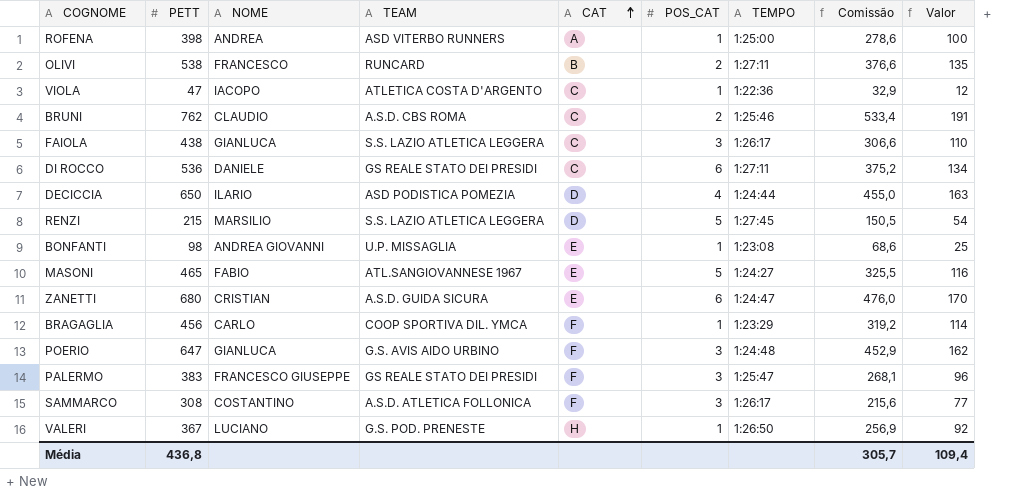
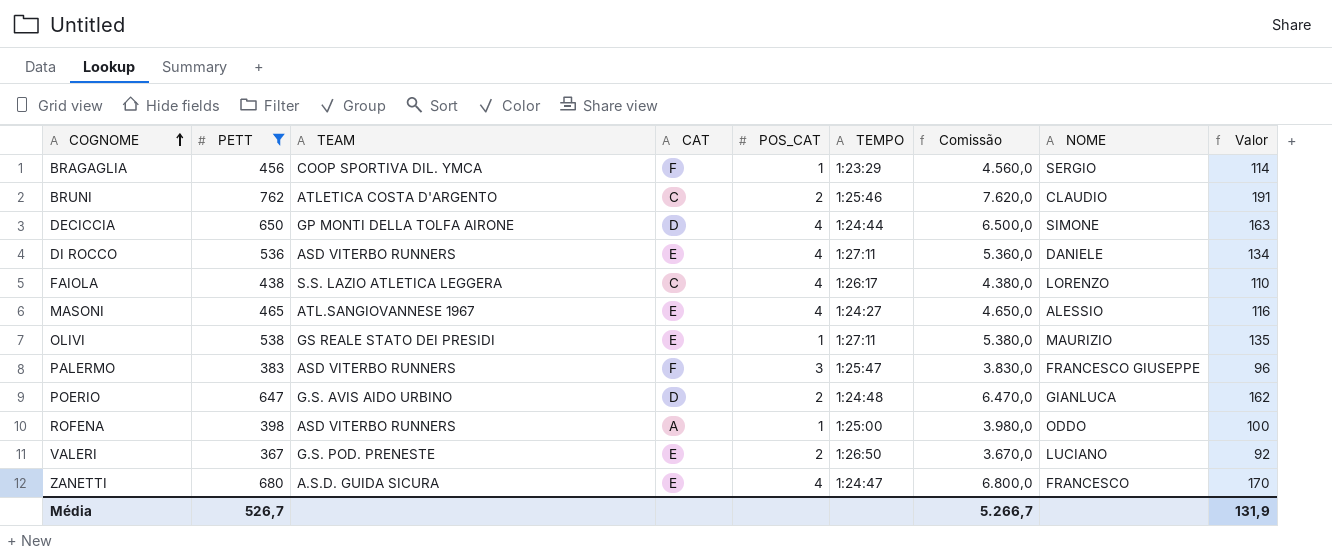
filter: none -> PETT >= 367
row order: CAT ascending -> COGNOME ascending
column Comissão | formula: [PETT] * 0,7 -> [PETT] * 10
column NOME | position: 3 -> 8
BRAGAGLIA | NOME: CARLO -> SERGIO
BRUNI | TEAM: A.S.D. CBS ROMA -> ATLETICA COSTA D'ARGENTO
DECICCIA | TEAM: ASD PODISTICA POMEZIA -> GP MONTI DELLA TOLFA AIRONE
DECICCIA | NOME: ILARIO -> SIMONE
DI ROCCO | TEAM: GS REALE STATO DEI PRESIDI -> ASD VITERBO RUNNERS
DI ROCCO | CAT: C -> E
DI ROCCO | POS_CAT: 6 -> 4
FAIOLA | POS_CAT: 3 -> 4
FAIOLA | NOME: GIANLUCA -> LORENZO
MASONI | POS_CAT: 5 -> 4
MASONI | NOME: FABIO -> ALESSIO
OLIVI | TEAM: RUNCARD -> GS REALE STATO DEI PRESIDI
OLIVI | CAT: B -> E
OLIVI | POS_CAT: 2 -> 1
OLIVI | NOME: FRANCESCO -> MAURIZIO
PALERMO | TEAM: GS REALE STATO DEI PRESIDI -> ASD VITERBO RUNNERS
POERIO | CAT: F -> D
POERIO | POS_CAT: 3 -> 2
ROFENA | NOME: ANDREA -> ODDO
VALERI | CAT: H -> E
VALERI | POS_CAT: 1 -> 2
ZANETTI | POS_CAT: 6 -> 4
ZANETTI | NOME: CRISTIAN -> FRANCESCO
Média | PETT: 436,8 -> 526,7
Média | Comissão: 305,7 -> 5.266,7
Média | Valor: 109,4 -> 131,9

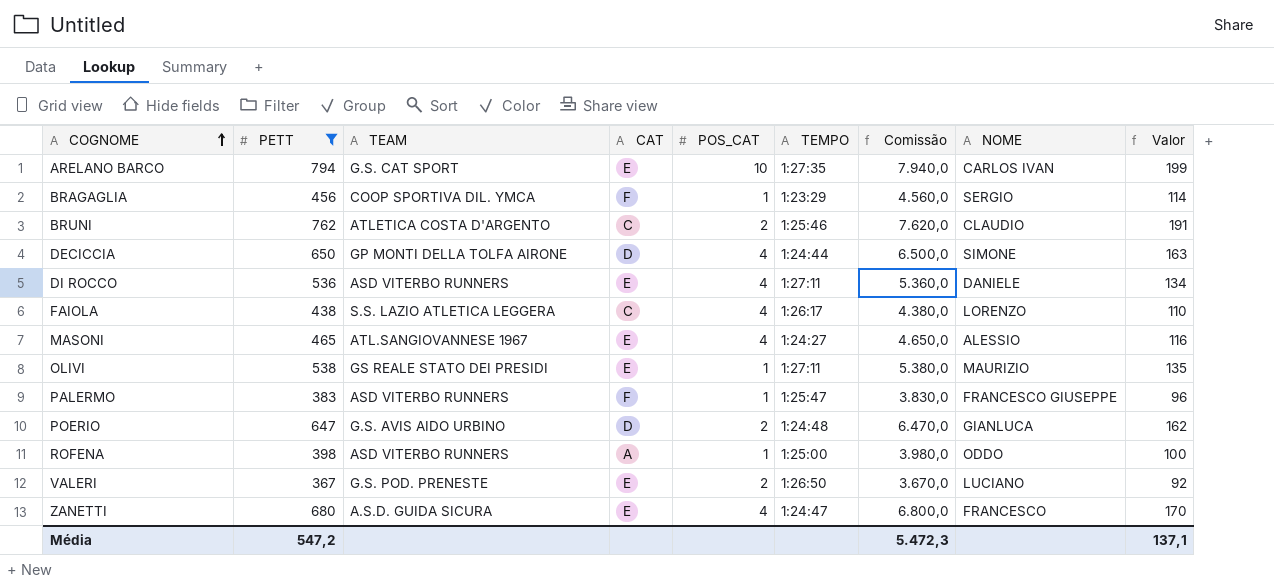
row ARELANO BARCO: none -> 794 | G.S. CAT SPORT | E | 10 | 1:27:35 | 7.940,0 | CARLOS IVAN | 199
PALERMO | POS_CAT: 3 -> 1
Média | PETT: 526,7 -> 547,2
Média | Comissão: 5.266,7 -> 5.472,3
Média | Valor: 131,9 -> 137,1

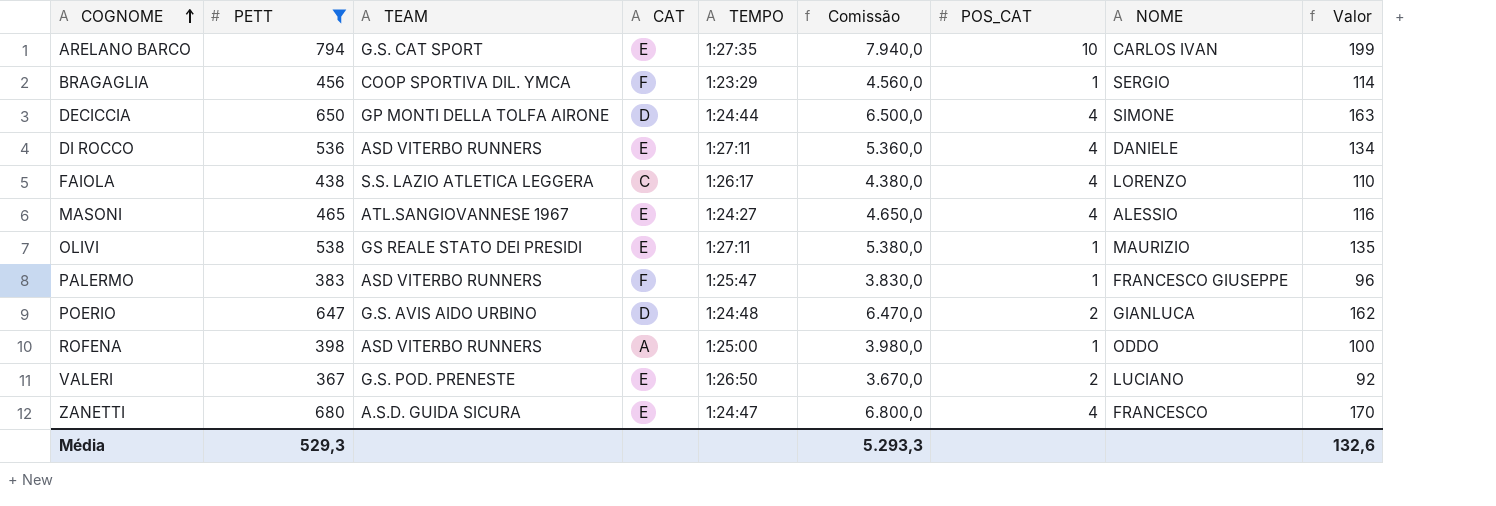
column POS_CAT | position: 5 -> 7
row BRUNI: 762 | ATLETICA COSTA D'ARGENTO | C | 2 | 1:25:46 | 7.620,0 | CLAUDIO | 191 -> none
Média | PETT: 547,2 -> 529,3
Média | Comissão: 5.472,3 -> 5.293,3
Média | Valor: 137,1 -> 132,6

